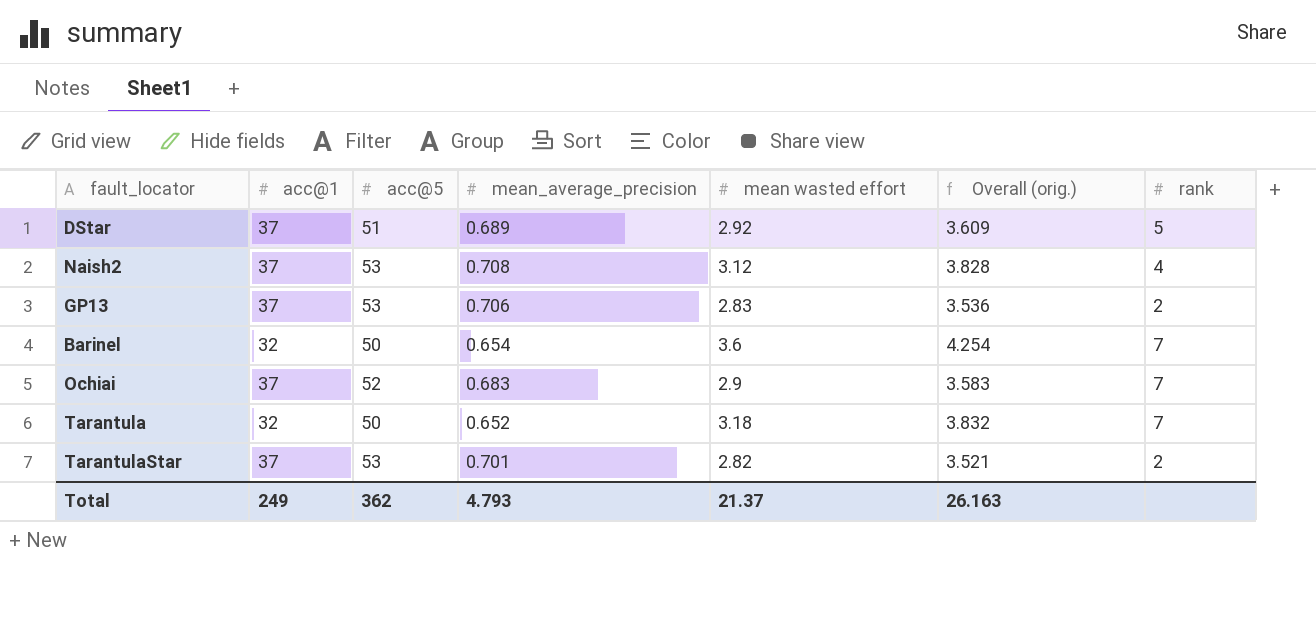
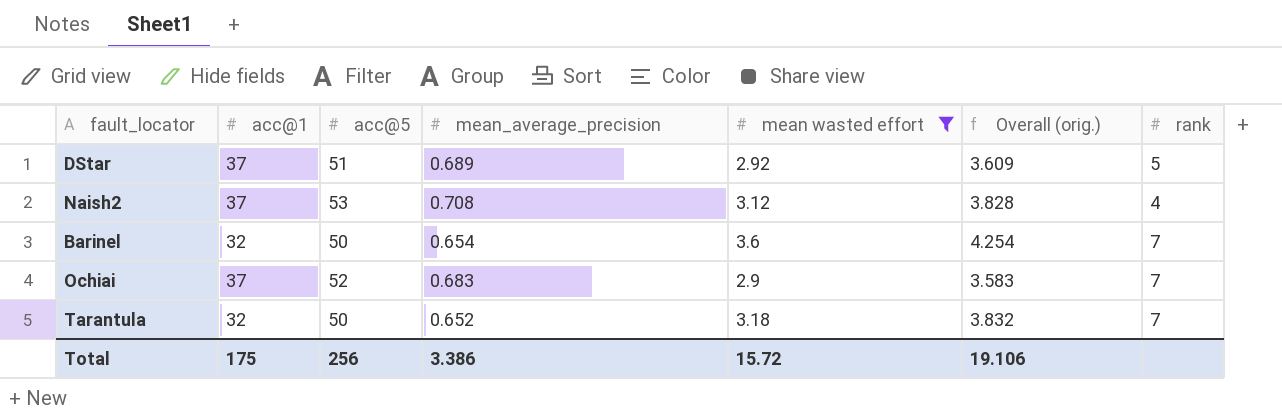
filter: none -> mean wasted effort >= 2.9
Total | acc@1: 249 -> 175
Total | acc@5: 362 -> 256
Total | mean_average_precision: 4.793 -> 3.386
Total | mean wasted effort: 21.37 -> 15.72
Total | Overall (orig.): 26.163 -> 19.106

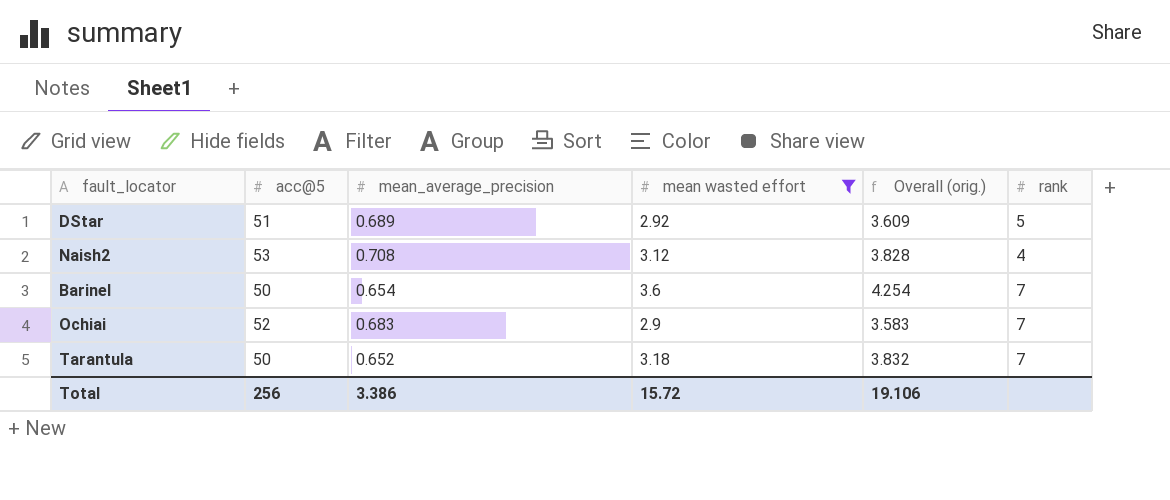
column acc@1 | position: 2 -> none

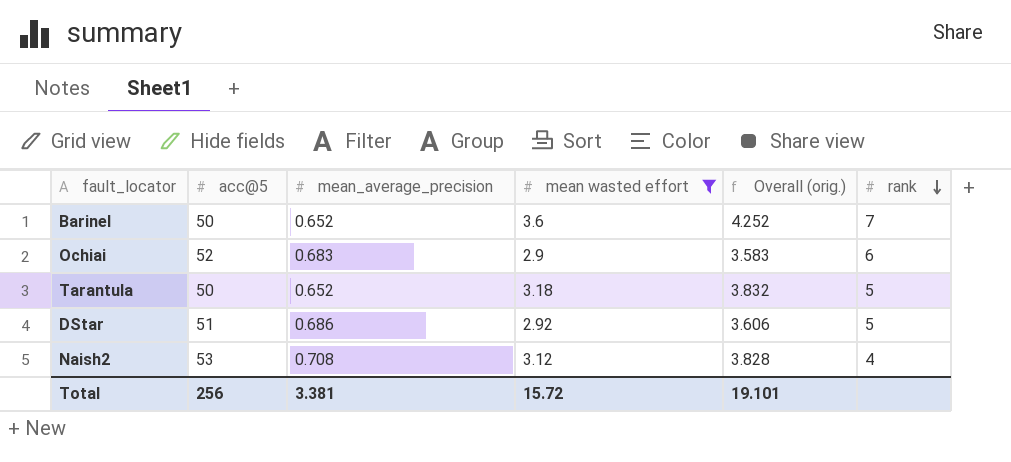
row order: none -> rank descending
Barinel | mean_average_precision: 0.654 -> 0.652
Barinel | Overall (orig.): 4.254 -> 4.252
Ochiai | rank: 7 -> 6
Tarantula | rank: 7 -> 5
DStar | mean_average_precision: 0.689 -> 0.686
DStar | Overall (orig.): 3.609 -> 3.606
Total | mean_average_precision: 3.386 -> 3.381
Total | Overall (orig.): 19.106 -> 19.101

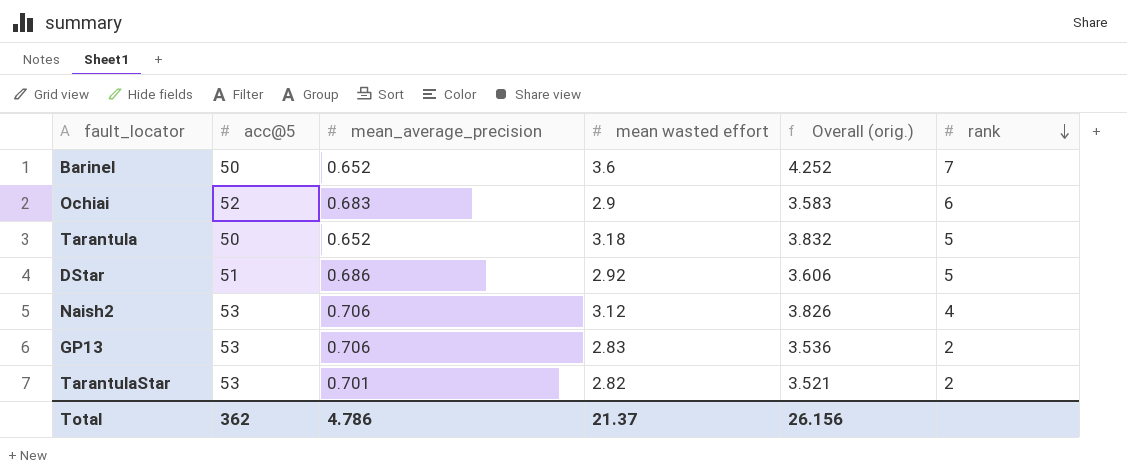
filter: mean wasted effort >= 2.9 -> none
Naish2 | mean_average_precision: 0.708 -> 0.706
Naish2 | Overall (orig.): 3.828 -> 3.826
Total | acc@5: 256 -> 362
Total | mean_average_precision: 3.381 -> 4.786
Total | mean wasted effort: 15.72 -> 21.37
Total | Overall (orig.): 19.101 -> 26.156

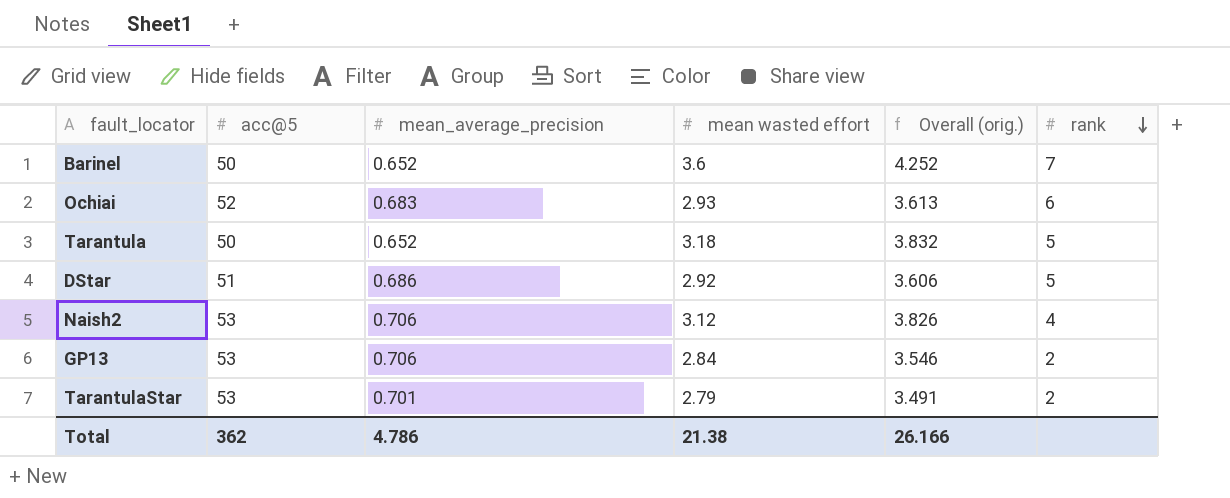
Ochiai | mean wasted effort: 2.9 -> 2.93
Ochiai | Overall (orig.): 3.583 -> 3.613
GP13 | mean wasted effort: 2.83 -> 2.84
GP13 | Overall (orig.): 3.536 -> 3.546
TarantulaStar | mean wasted effort: 2.82 -> 2.79
TarantulaStar | Overall (orig.): 3.521 -> 3.491
Total | mean wasted effort: 21.37 -> 21.38
Total | Overall (orig.): 26.156 -> 26.166

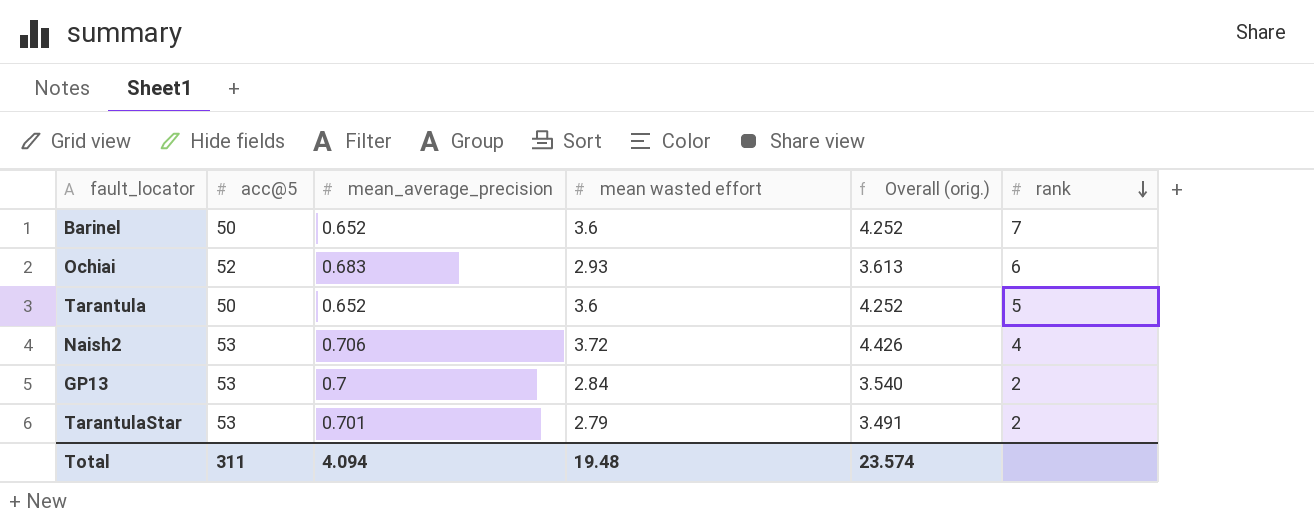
row DStar: 51 | 0.686 | 2.92 | 3.606 | 5 -> none
Tarantula | mean wasted effort: 3.18 -> 3.6
Tarantula | Overall (orig.): 3.832 -> 4.252
Naish2 | mean wasted effort: 3.12 -> 3.72
Naish2 | Overall (orig.): 3.826 -> 4.426
GP13 | mean_average_precision: 0.706 -> 0.7
GP13 | Overall (orig.): 3.546 -> 3.540
Total | acc@5: 362 -> 311
Total | mean_average_precision: 4.786 -> 4.094
Total | mean wasted effort: 21.38 -> 19.48
Total | Overall (orig.): 26.166 -> 23.574

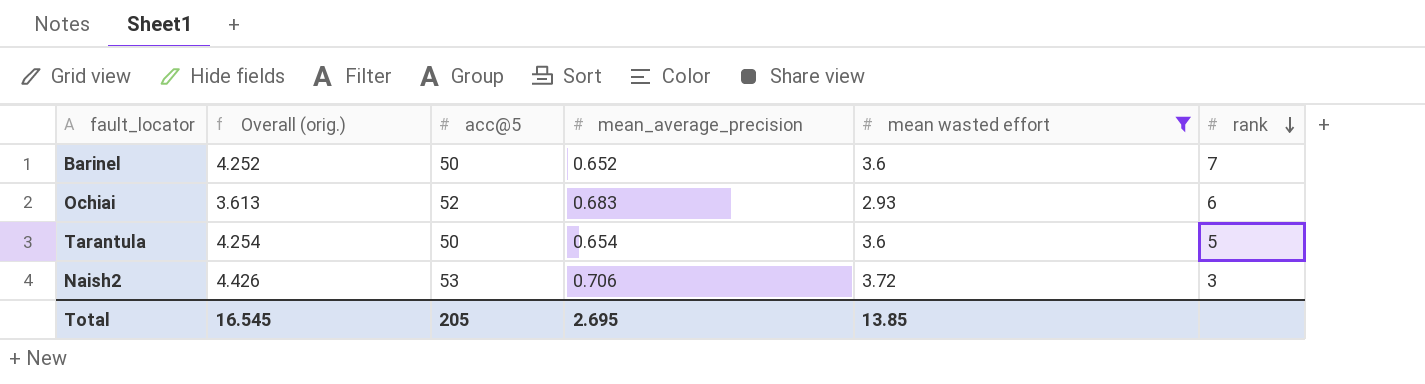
filter: none -> mean wasted effort >= 2.93
column Overall (orig.) | position: 5 -> 2
Tarantula | Overall (orig.): 4.252 -> 4.254
Tarantula | mean_average_precision: 0.652 -> 0.654
Naish2 | rank: 4 -> 3
Total | Overall (orig.): 23.574 -> 16.545
Total | acc@5: 311 -> 205
Total | mean_average_precision: 4.094 -> 2.695
Total | mean wasted effort: 19.48 -> 13.85

